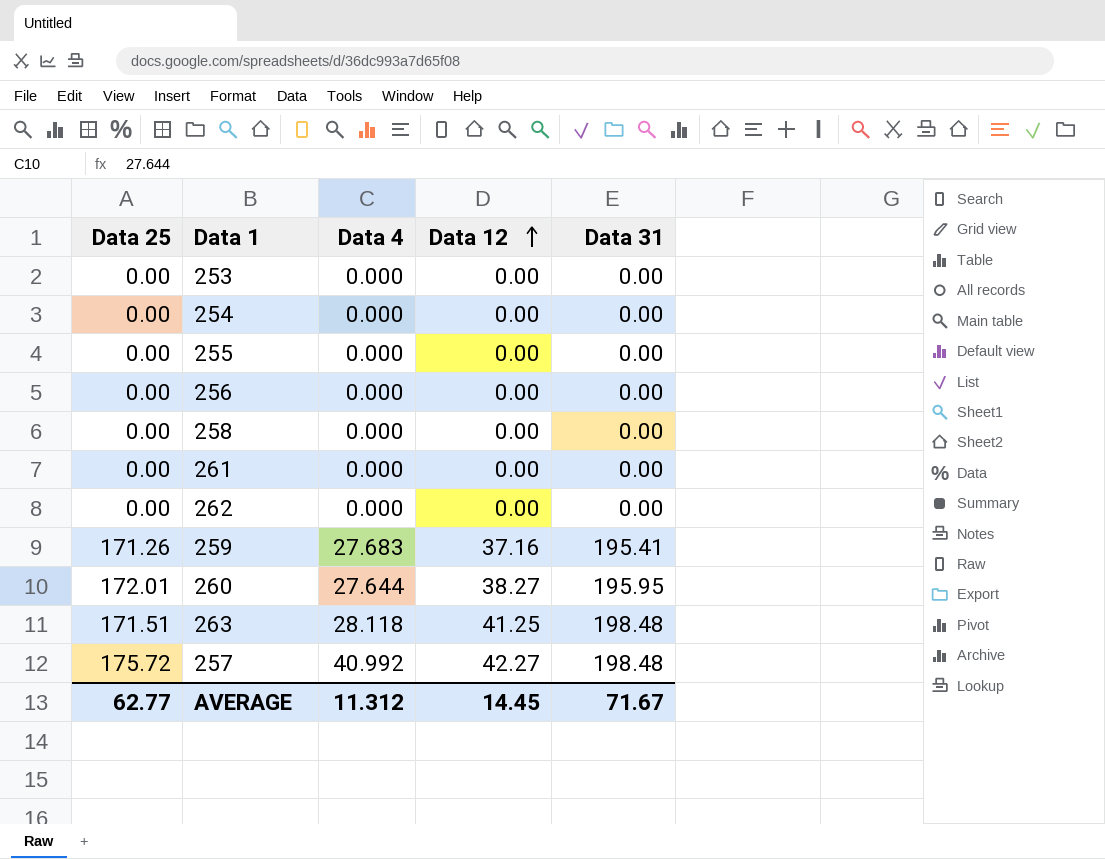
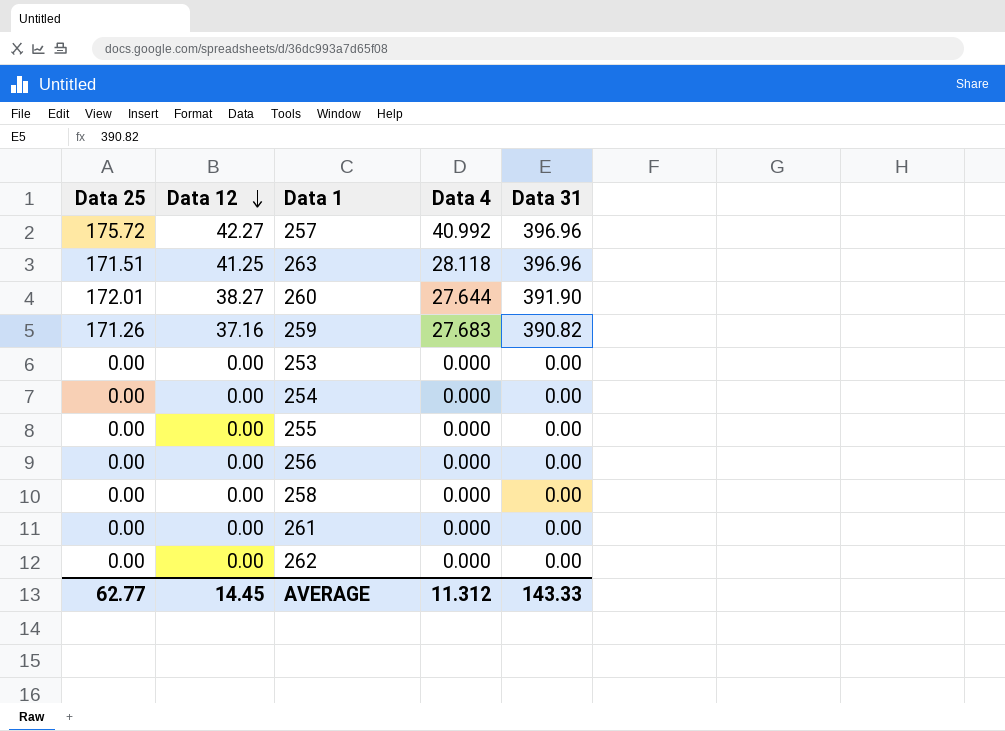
row order: Data 12 ascending -> Data 12 descending
column Data 12 | position: 4 -> 2
257 | Data 31: 198.48 -> 396.96
263 | Data 31: 198.48 -> 396.96
260 | Data 31: 195.95 -> 391.90
259 | Data 31: 195.41 -> 390.82
AVERAGE | Data 31: 71.67 -> 143.33

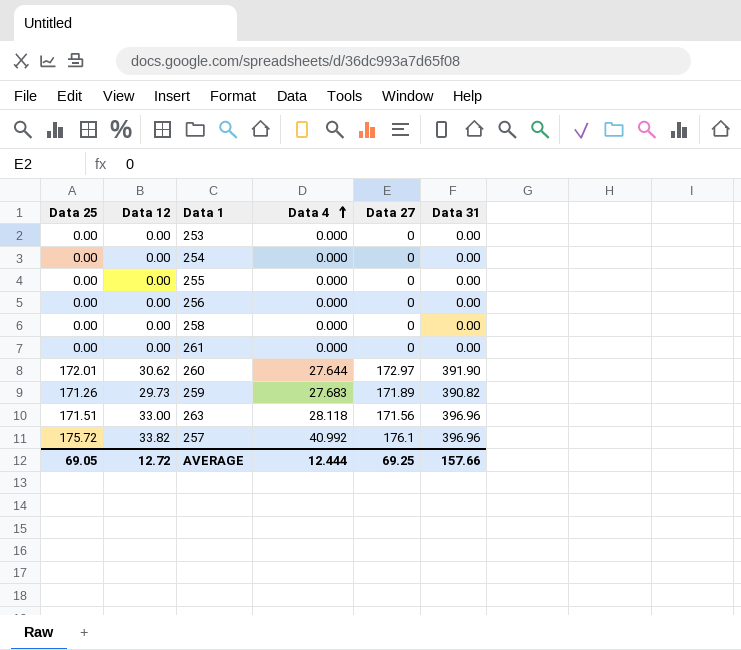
row order: Data 12 descending -> Data 4 ascending
column Data 27 | position: none -> 5
row 262: 0.00 | 0.00 | 0.000 | 0.00 -> none
260 | Data 12: 38.27 -> 30.62
259 | Data 12: 37.16 -> 29.73
263 | Data 12: 41.25 -> 33.00
257 | Data 12: 42.27 -> 33.82
AVERAGE | Data 25: 62.77 -> 69.05
AVERAGE | Data 12: 14.45 -> 12.72
AVERAGE | Data 4: 11.312 -> 12.444
AVERAGE | Data 31: 143.33 -> 157.66

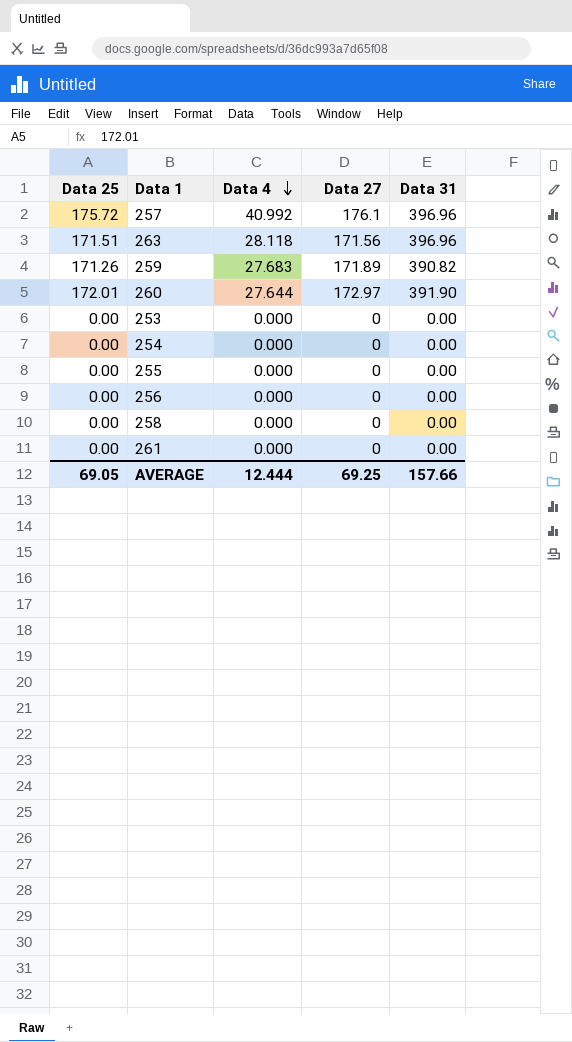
row order: Data 4 ascending -> Data 4 descending
column Data 12 | position: 2 -> none

